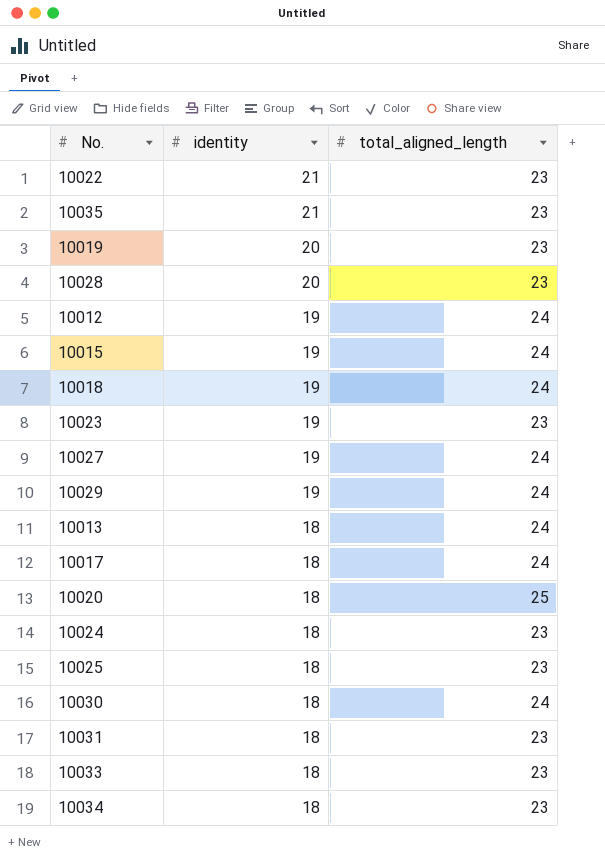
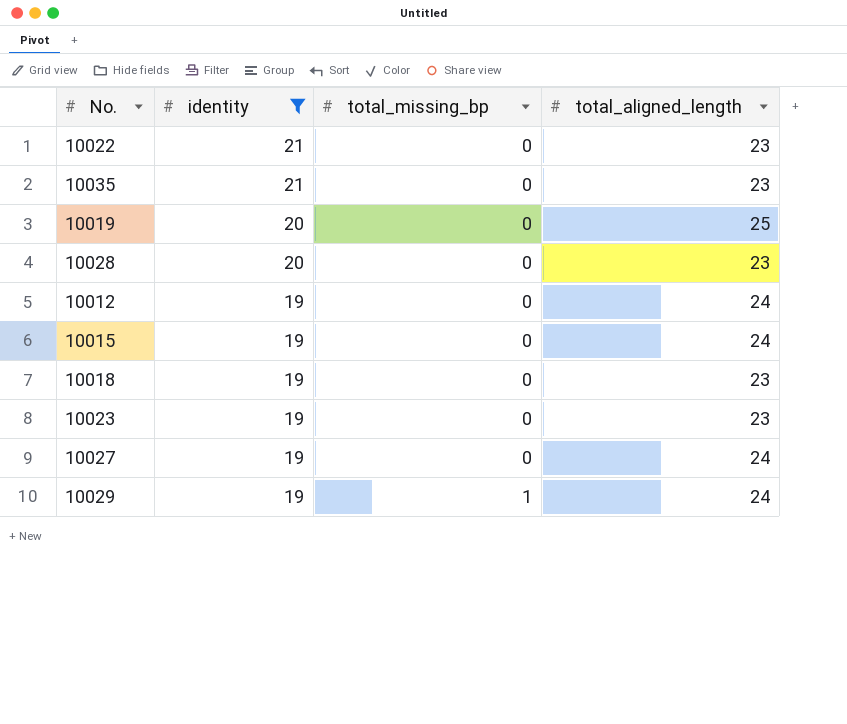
filter: none -> identity != 18
column total_missing_bp | position: none -> 3
10019 | total_aligned_length: 23 -> 25
10018 | total_aligned_length: 24 -> 23

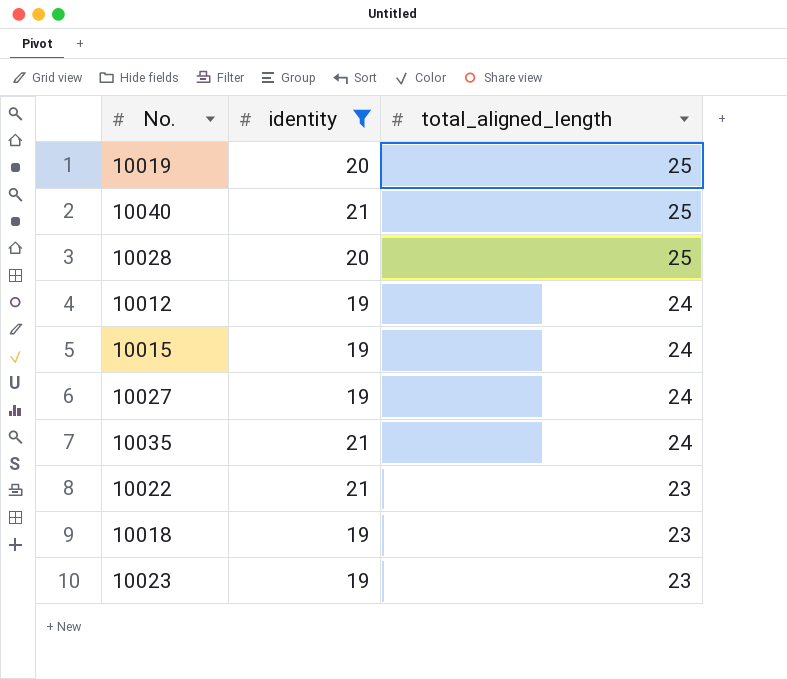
row order: identity descending -> total_aligned_length descending
column total_missing_bp | position: 3 -> none
row 10029: 19 | 1 | 24 -> none
row 10040: none -> 21 | 25
10028 | total_aligned_length: 23 -> 25
10035 | total_aligned_length: 23 -> 24

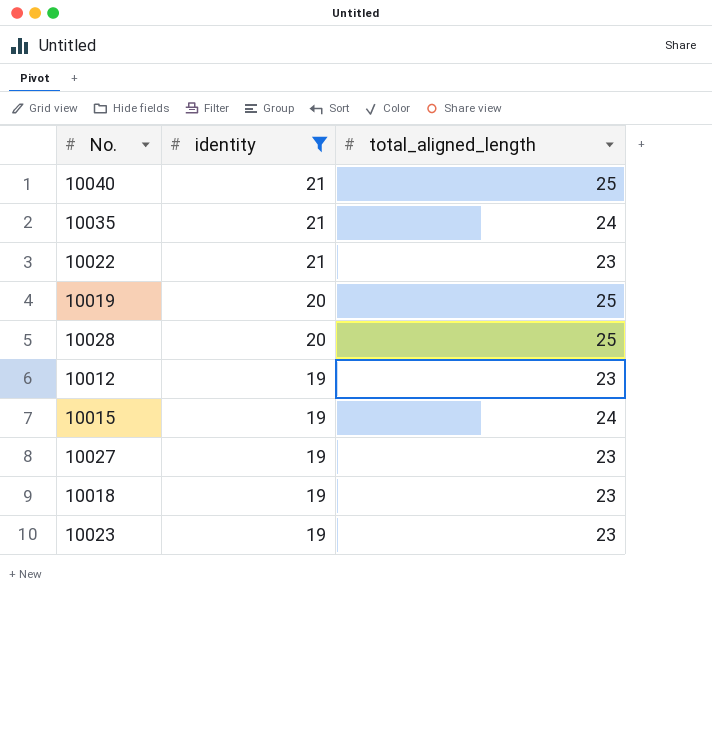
row order: total_aligned_length descending -> identity descending
10012 | total_aligned_length: 24 -> 23
10027 | total_aligned_length: 24 -> 23

